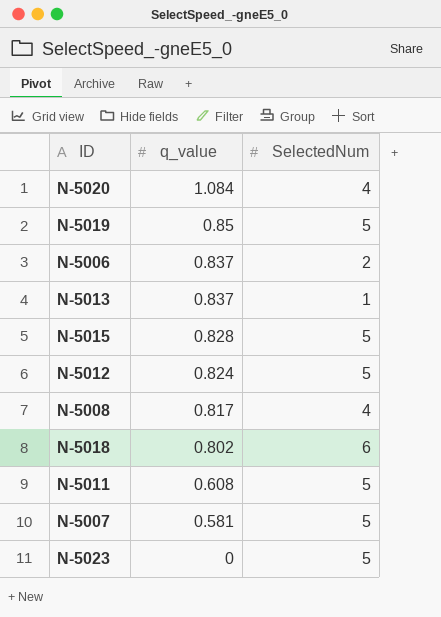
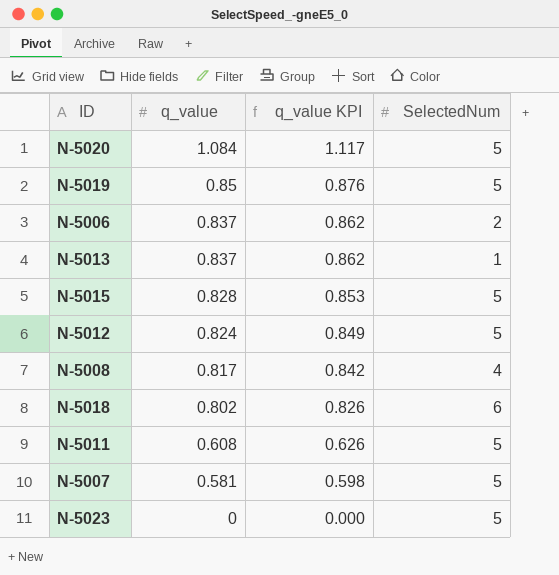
column q_value KPI | formula: none -> [q_value] * 1.03
N-5020 | SelectedNum: 4 -> 5

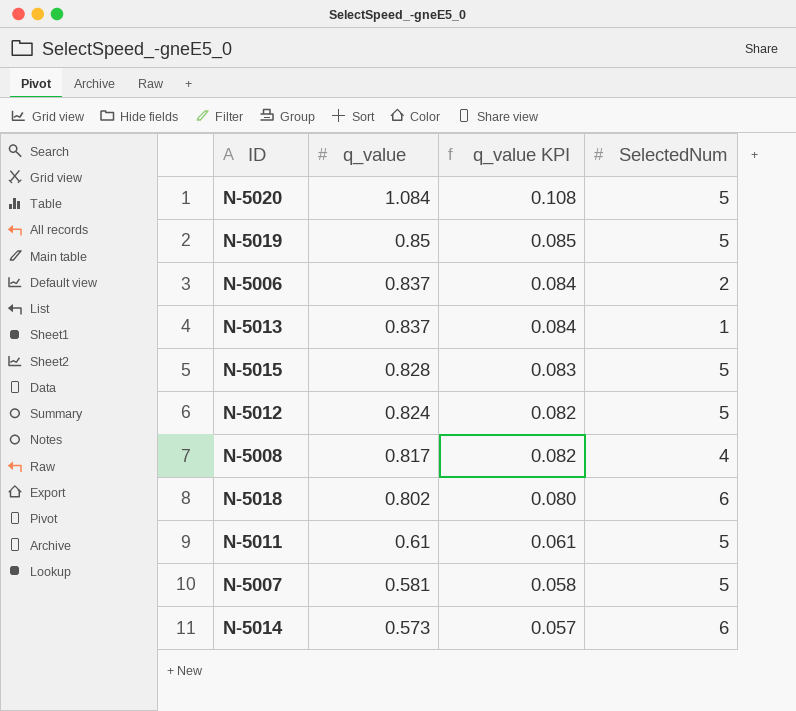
column q_value KPI | formula: [q_value] * 1.03 -> [q_value] * 0.1
row N-5023: 0 | 0.000 | 5 -> none
N-5011 | q_value: 0.608 -> 0.61
row N-5014: none -> 0.573 | 0.057 | 6

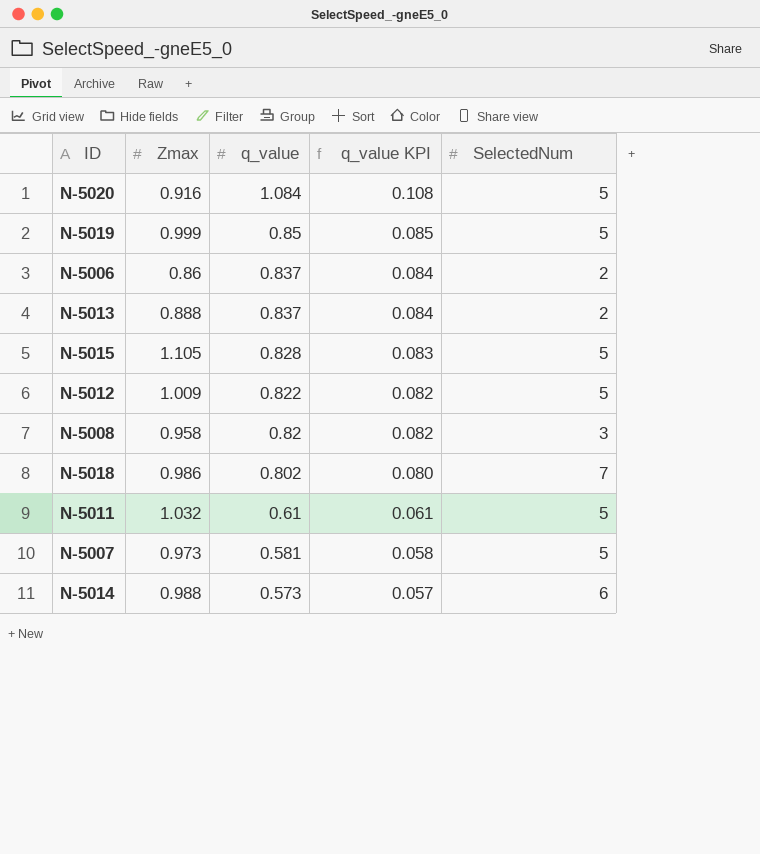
column Zmax | position: none -> 2
N-5013 | SelectedNum: 1 -> 2
N-5012 | q_value: 0.824 -> 0.822
N-5008 | q_value: 0.817 -> 0.82
N-5008 | SelectedNum: 4 -> 3
N-5018 | SelectedNum: 6 -> 7

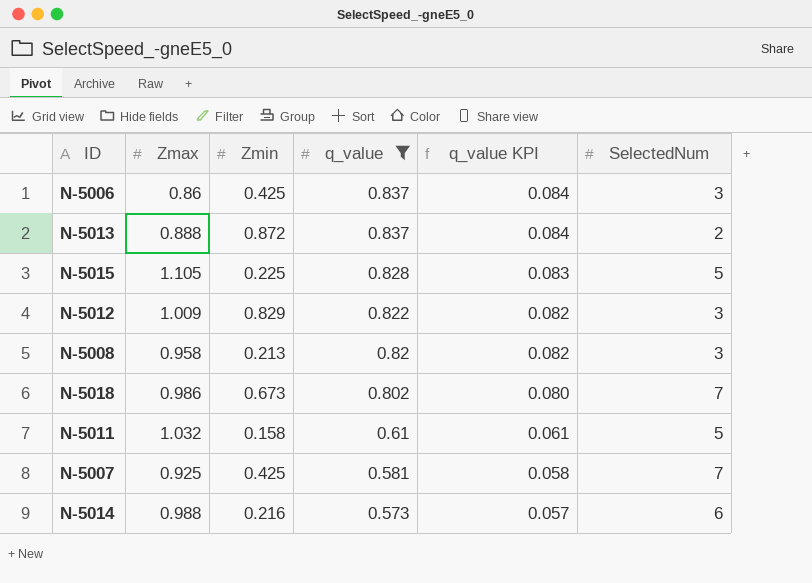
filter: none -> q_value <= 0.837
column Zmin | position: none -> 3
N-5006 | SelectedNum: 2 -> 3
N-5012 | SelectedNum: 5 -> 3
N-5007 | Zmax: 0.973 -> 0.925
N-5007 | SelectedNum: 5 -> 7

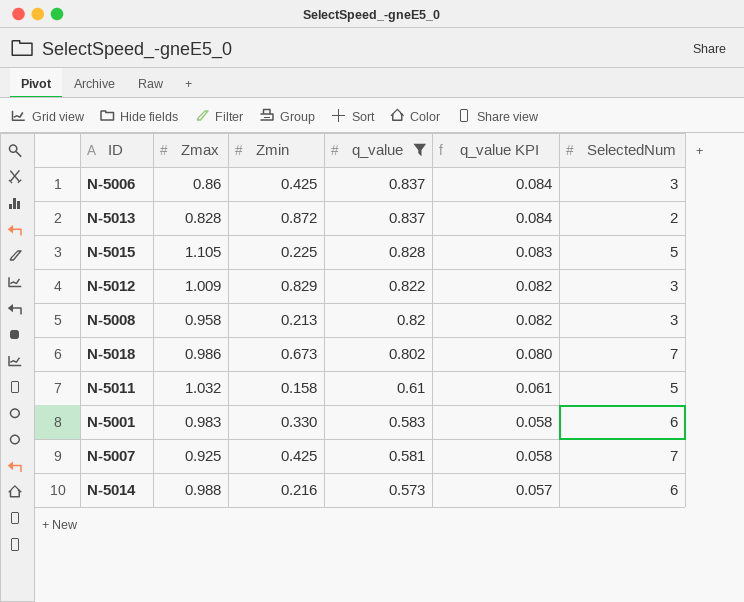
N-5013 | Zmax: 0.888 -> 0.828
row N-5001: none -> 0.983 | 0.330 | 0.583 | 0.058 | 6

